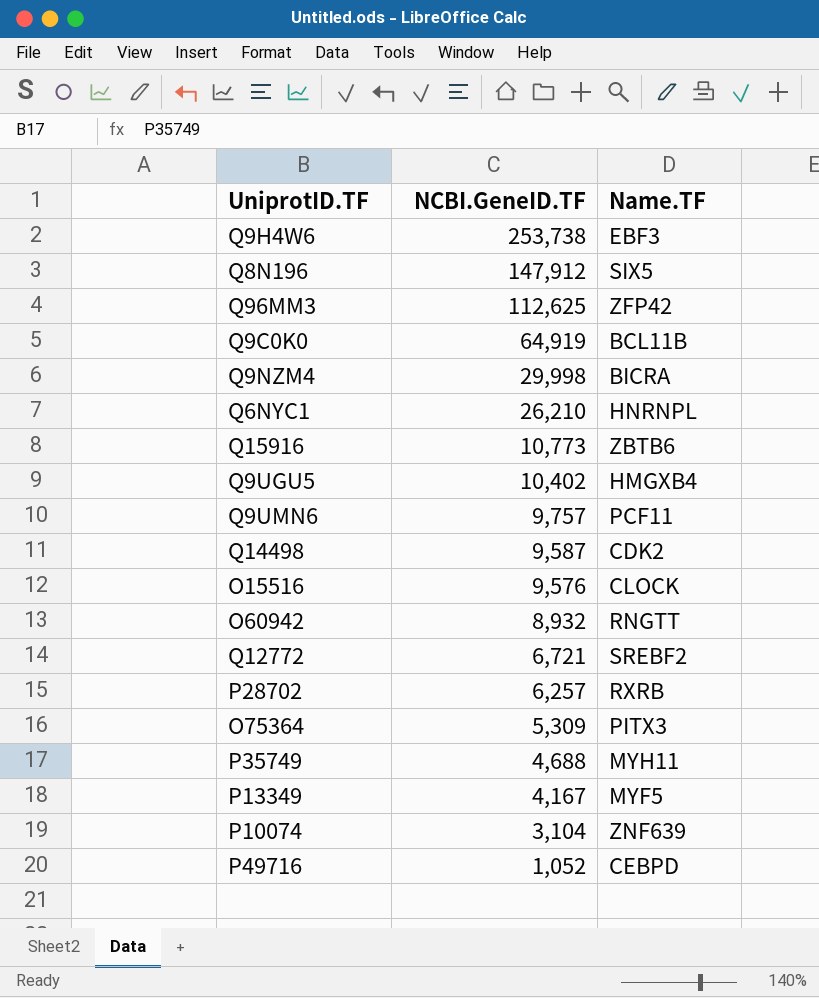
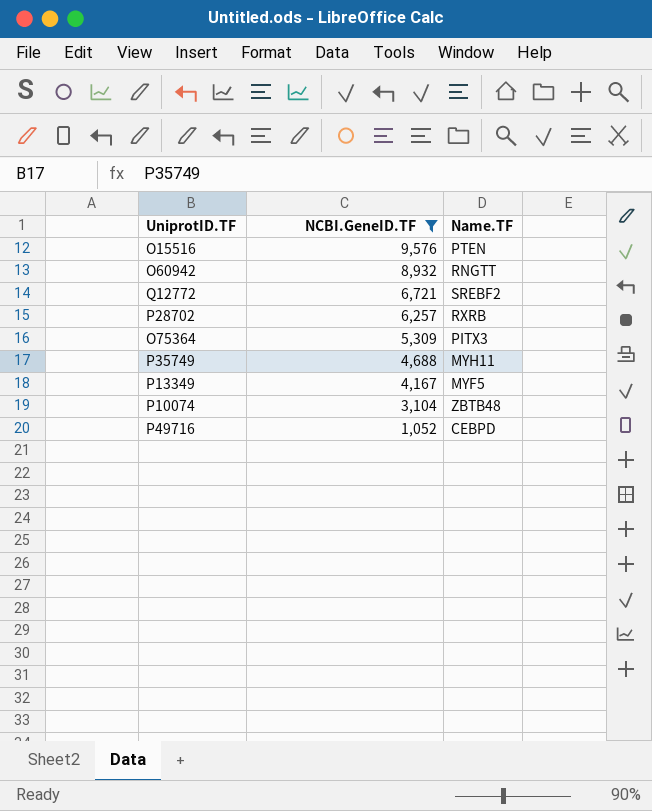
filter: none -> NCBI.GeneID.TF <= 9,576
O15516 | Name.TF: CLOCK -> PTEN
P10074 | Name.TF: ZNF639 -> ZBTB48

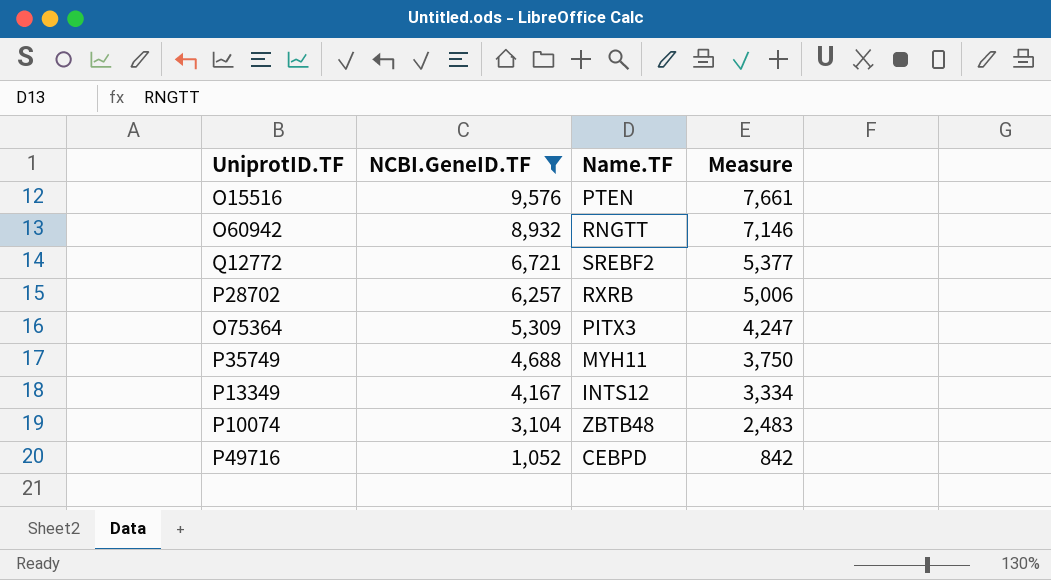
column Measure | formula: none -> [NCBI.GeneID.TF] * 0.8
P13349 | Name.TF: MYF5 -> INTS12

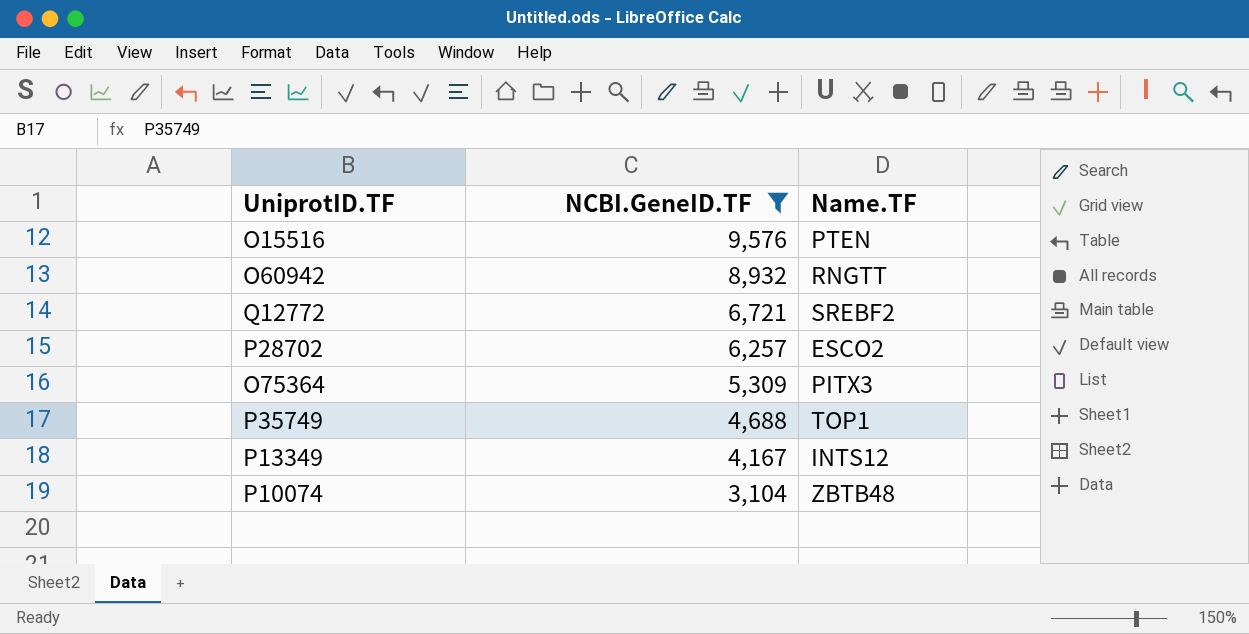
column Measure | formula: [NCBI.GeneID.TF] * 0.8 -> none
row P49716: 1,052 | CEBPD | 842 -> none
P28702 | Name.TF: RXRB -> ESCO2
P35749 | Name.TF: MYH11 -> TOP1

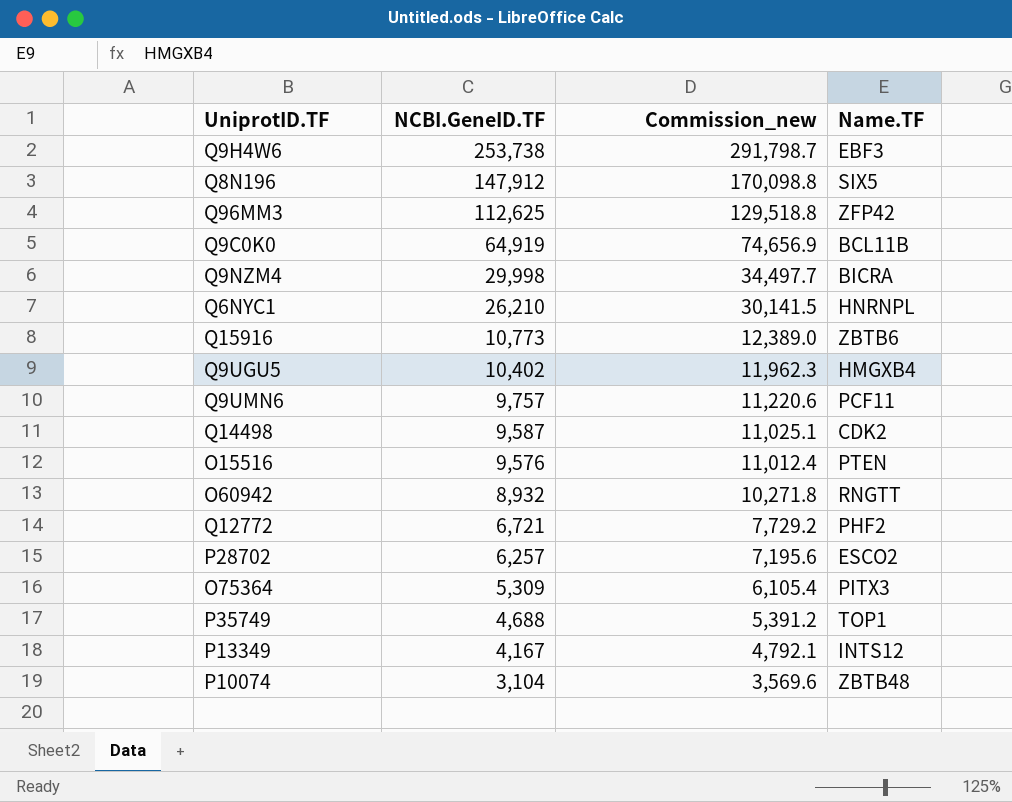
filter: NCBI.GeneID.TF <= 9,576 -> none
column Commission_new | formula: none -> [NCBI.GeneID.TF] * 1.15
Q12772 | Name.TF: SREBF2 -> PHF2

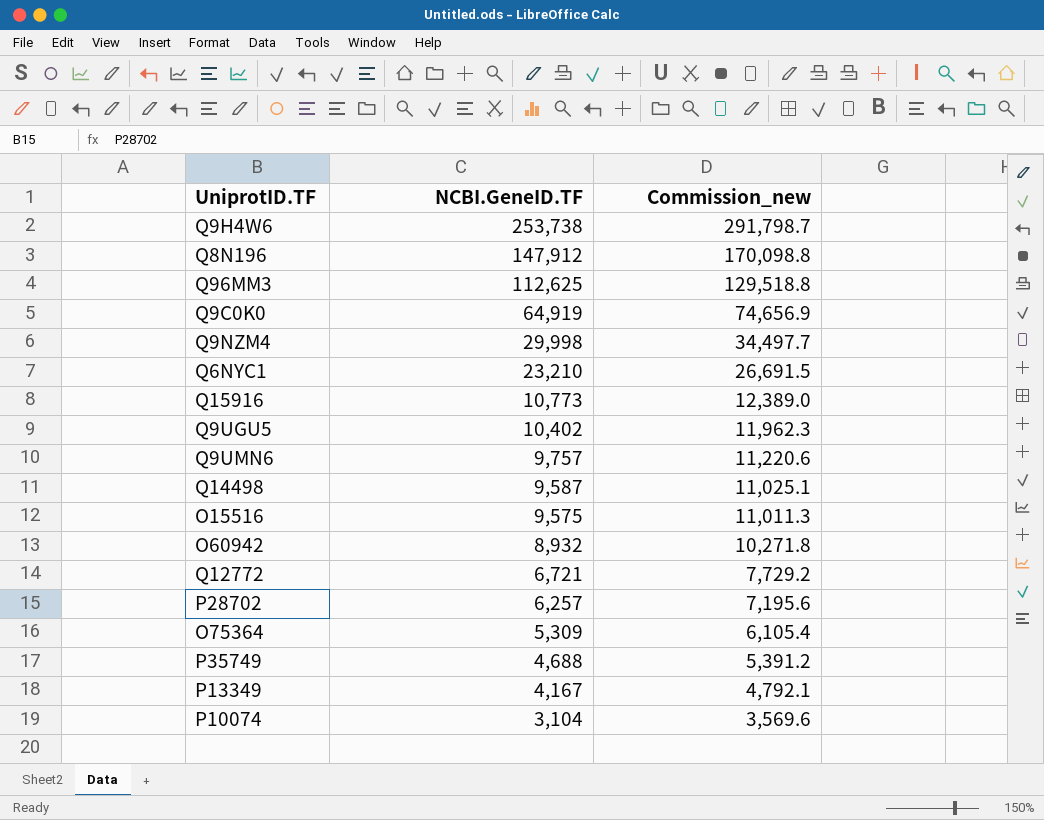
column Name.TF | position: 4 -> none
Q6NYC1 | NCBI.GeneID.TF: 26,210 -> 23,210
Q6NYC1 | Commission_new: 30,141.5 -> 26,691.5
O15516 | NCBI.GeneID.TF: 9,576 -> 9,575
O15516 | Commission_new: 11,012.4 -> 11,011.3

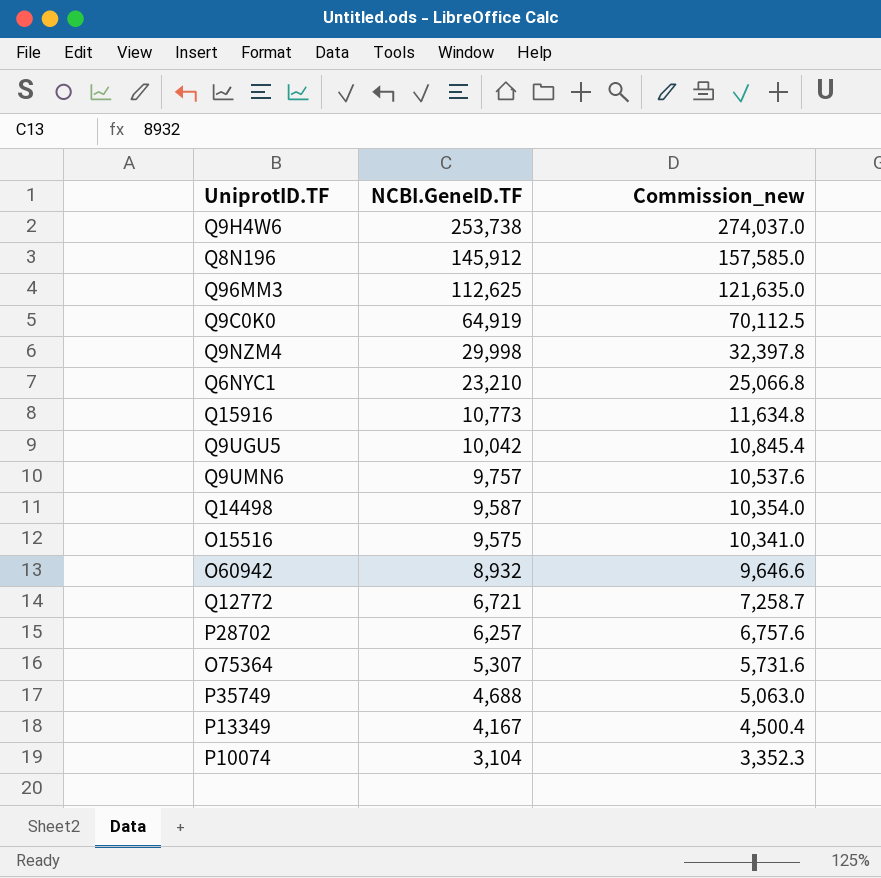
column Commission_new | formula: [NCBI.GeneID.TF] * 1.15 -> [NCBI.GeneID.TF] * 1.08
Q8N196 | NCBI.GeneID.TF: 147,912 -> 145,912
Q9UGU5 | NCBI.GeneID.TF: 10,402 -> 10,042
O75364 | NCBI.GeneID.TF: 5,309 -> 5,307

